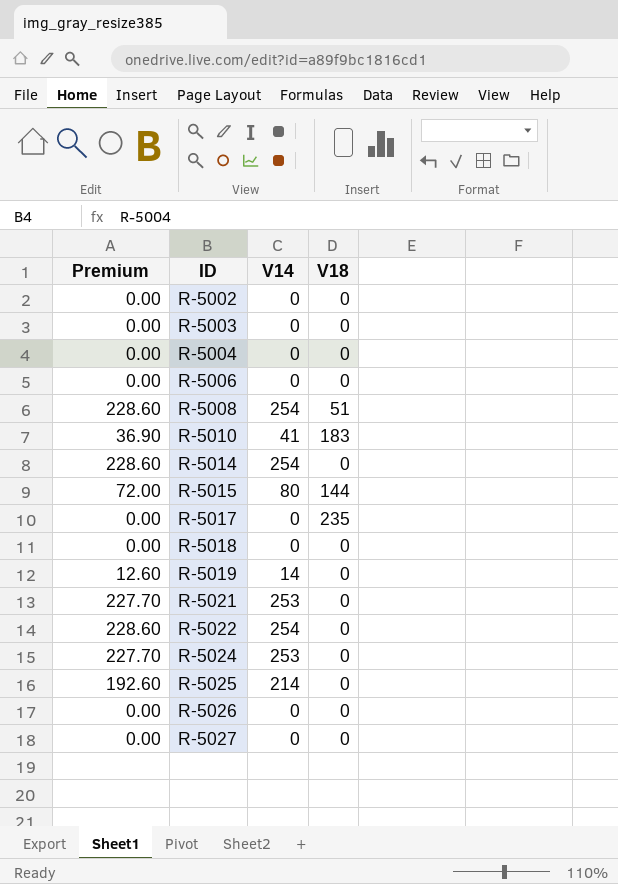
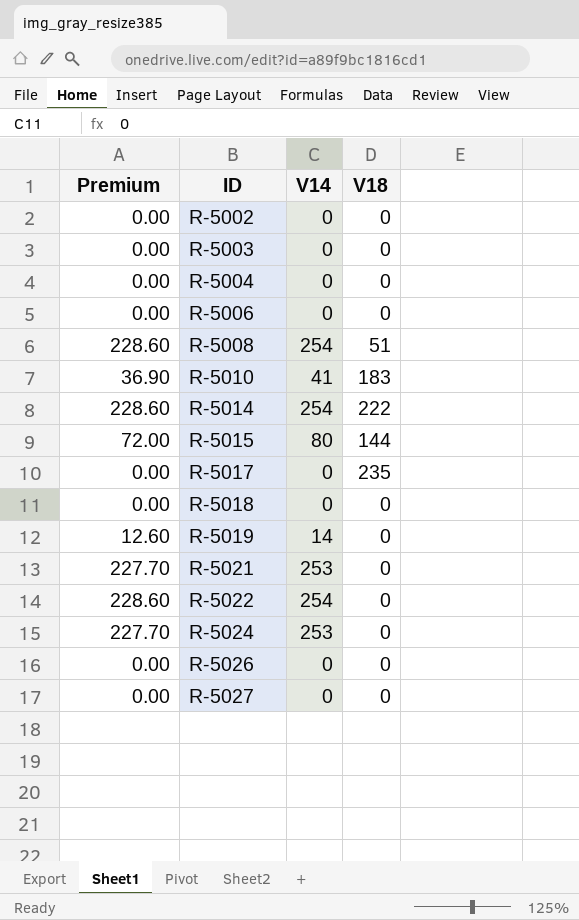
row R-5025: 192.60 | 214 | 0 -> none
R-5014 | V18: 0 -> 222

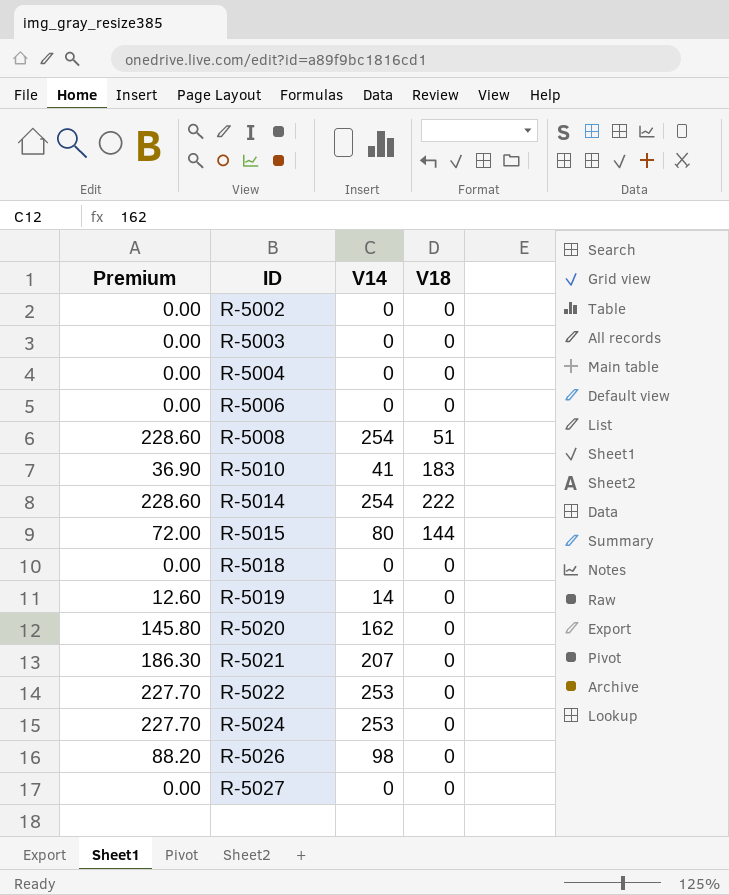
row R-5017: 0.00 | 0 | 235 -> none
row R-5020: none -> 145.80 | 162 | 0
R-5021 | Premium: 227.70 -> 186.30
R-5021 | V14: 253 -> 207
R-5022 | Premium: 228.60 -> 227.70
R-5022 | V14: 254 -> 253
R-5026 | Premium: 0.00 -> 88.20
R-5026 | V14: 0 -> 98

